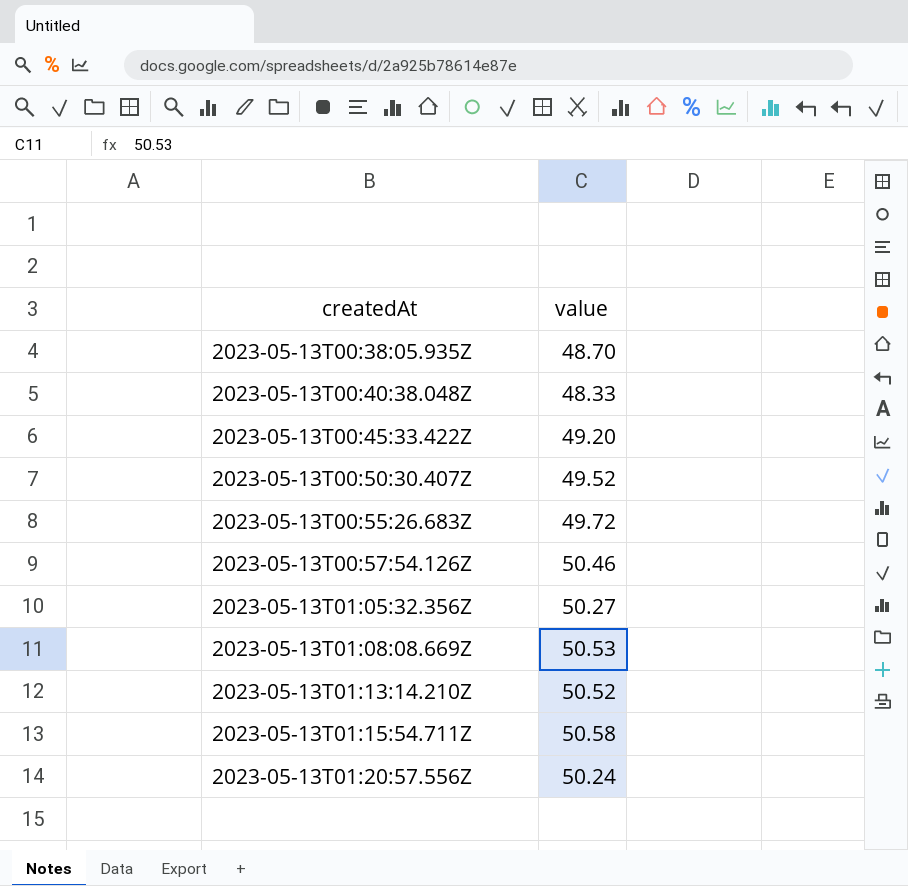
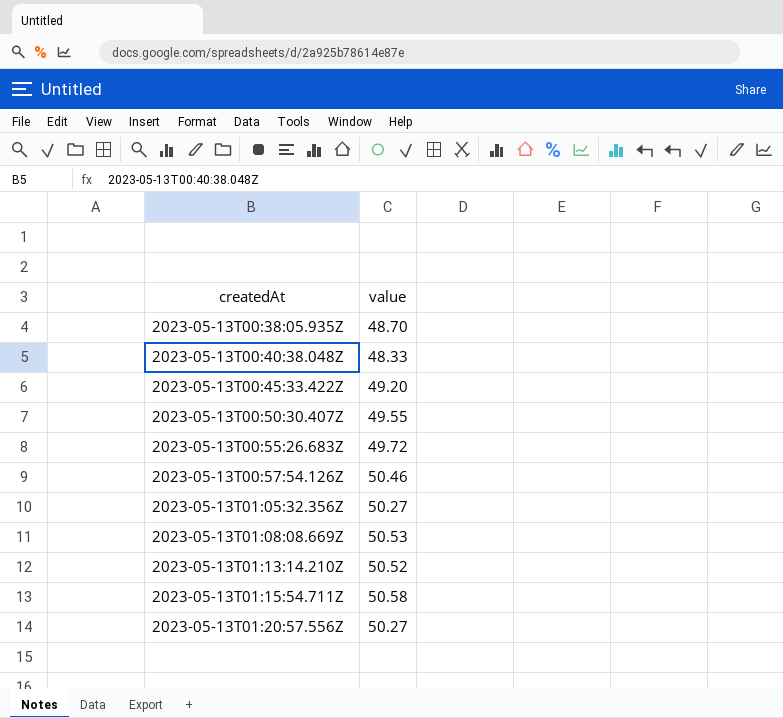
2023-05-13T00:50:30.407Z | value: 49.52 -> 49.55
2023-05-13T01:20:57.556Z | value: 50.24 -> 50.27

